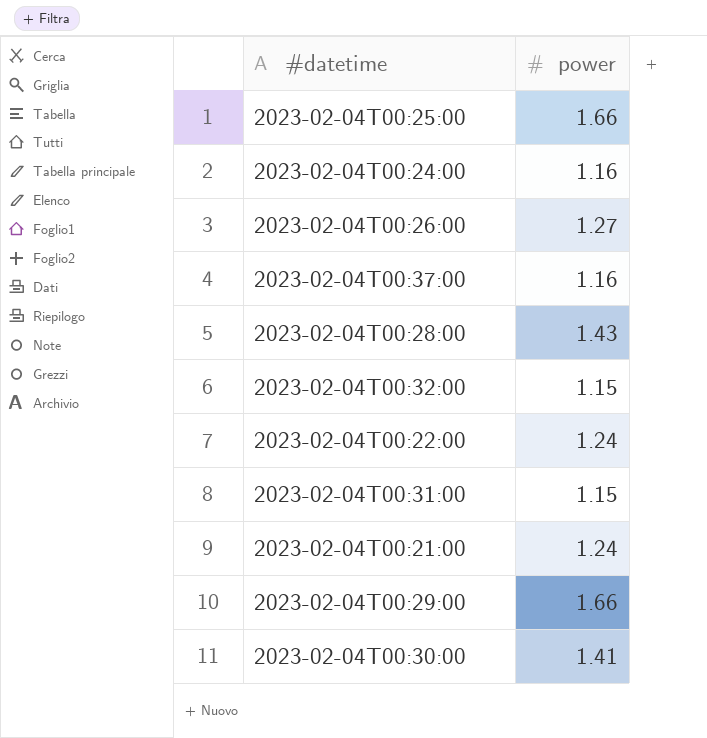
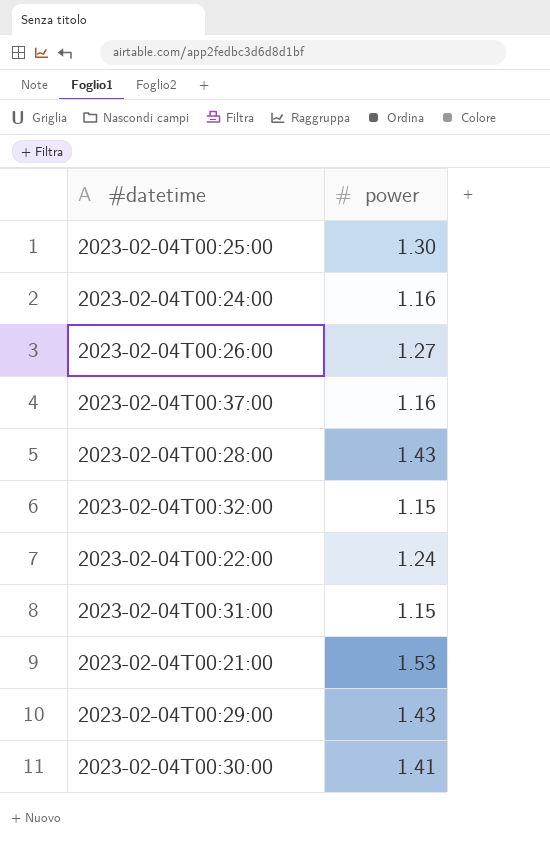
2023-02-04T00:25:00 | power: 1.66 -> 1.30
2023-02-04T00:21:00 | power: 1.24 -> 1.53
2023-02-04T00:29:00 | power: 1.66 -> 1.43

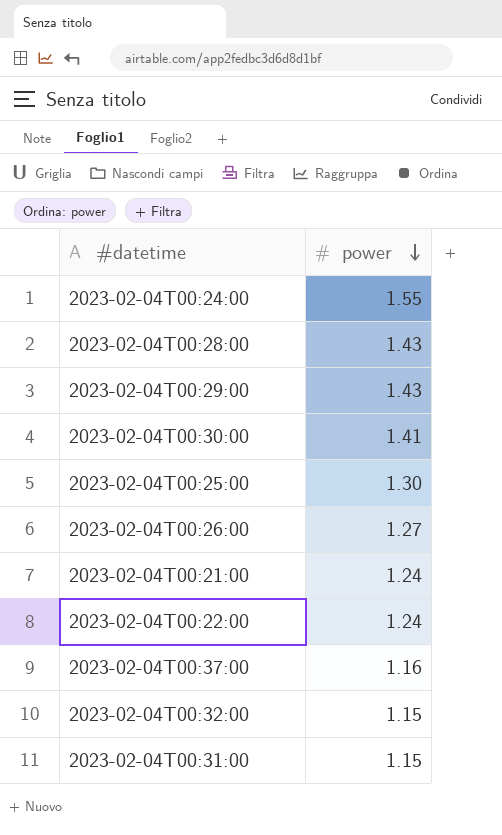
row order: none -> power descending
2023-02-04T00:24:00 | power: 1.16 -> 1.55
2023-02-04T00:21:00 | power: 1.53 -> 1.24

